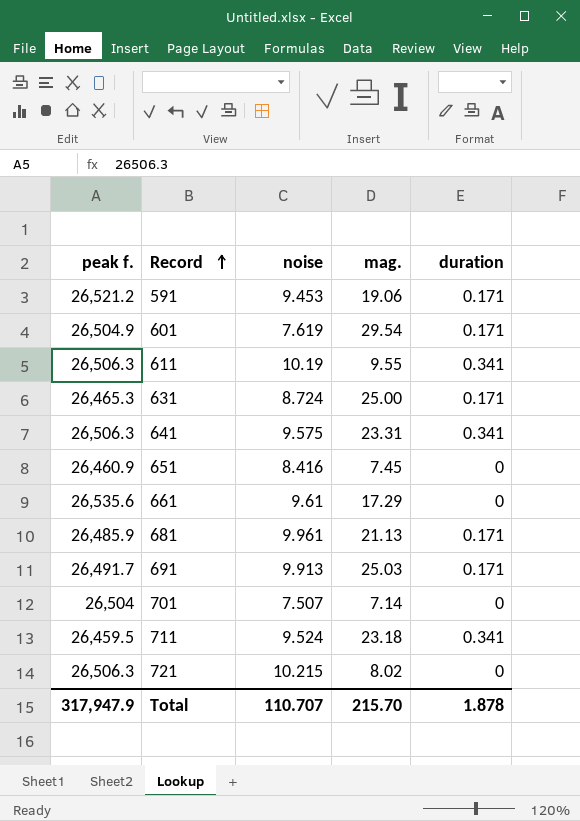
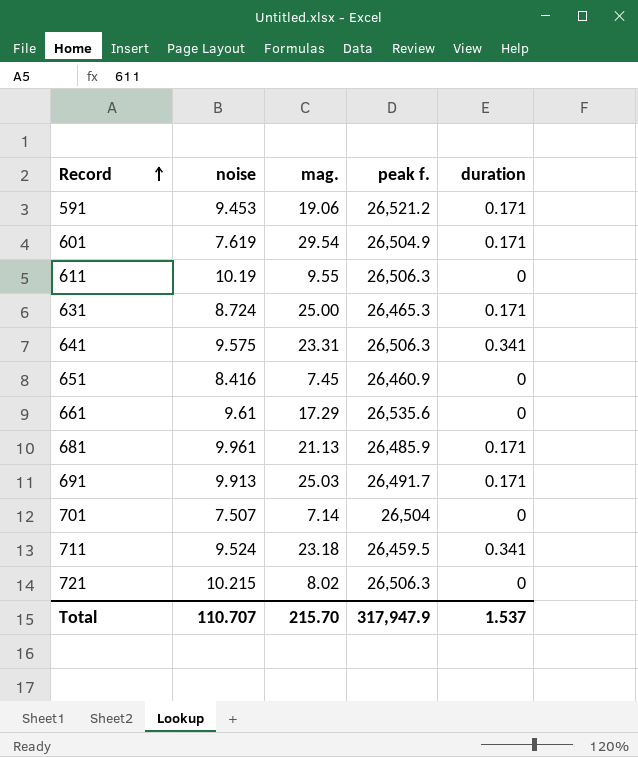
column peak f. | position: 1 -> 4
611 | duration: 0.341 -> 0
Total | duration: 1.878 -> 1.537

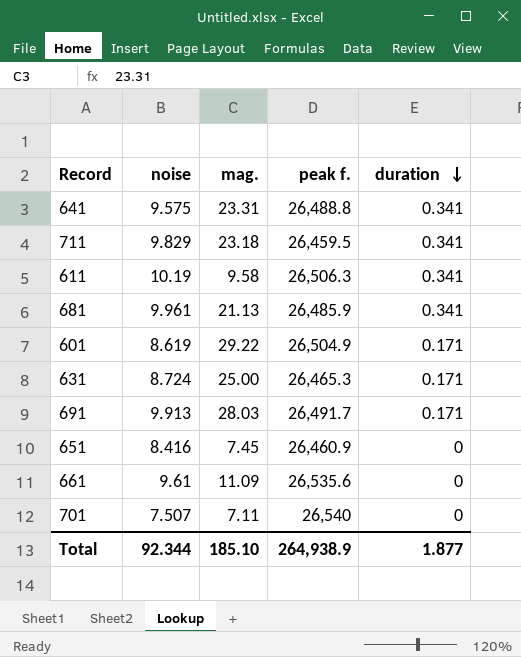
row order: Record ascending -> duration descending
row 591: 9.453 | 19.06 | 26,521.2 | 0.171 -> none
row 721: 10.215 | 8.02 | 26,506.3 | 0 -> none
641 | peak f.: 26,506.3 -> 26,488.8
711 | noise: 9.524 -> 9.829
611 | mag.: 9.55 -> 9.58
611 | duration: 0 -> 0.341
681 | duration: 0.171 -> 0.341
601 | noise: 7.619 -> 8.619
601 | mag.: 29.54 -> 29.22
691 | mag.: 25.03 -> 28.03
661 | mag.: 17.29 -> 11.09
701 | mag.: 7.14 -> 7.11
701 | peak f.: 26,504 -> 26,540
Total | noise: 110.707 -> 92.344
Total | mag.: 215.70 -> 185.10
Total | peak f.: 317,947.9 -> 264,938.9
Total | duration: 1.537 -> 1.877

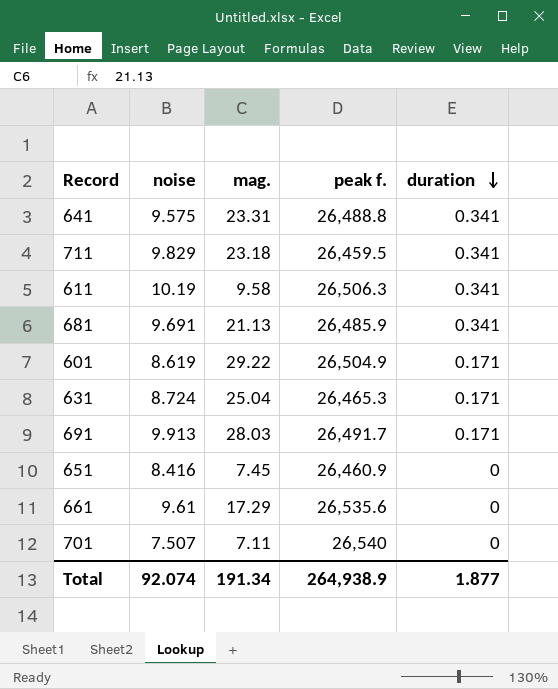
681 | noise: 9.961 -> 9.691
631 | mag.: 25.00 -> 25.04
661 | mag.: 11.09 -> 17.29
Total | noise: 92.344 -> 92.074
Total | mag.: 185.10 -> 191.34

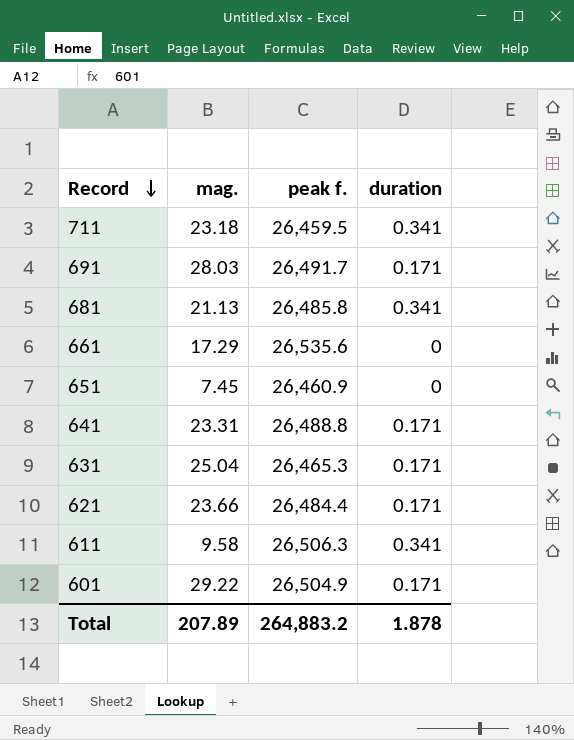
row order: duration descending -> Record descending
column noise | position: 2 -> none
row 701: 7.507 | 7.11 | 26,540 | 0 -> none
681 | peak f.: 26,485.9 -> 26,485.8
641 | duration: 0.341 -> 0.171
row 621: none -> 23.66 | 26,484.4 | 0.171
Total | mag.: 191.34 -> 207.89
Total | peak f.: 264,938.9 -> 264,883.2
Total | duration: 1.877 -> 1.878

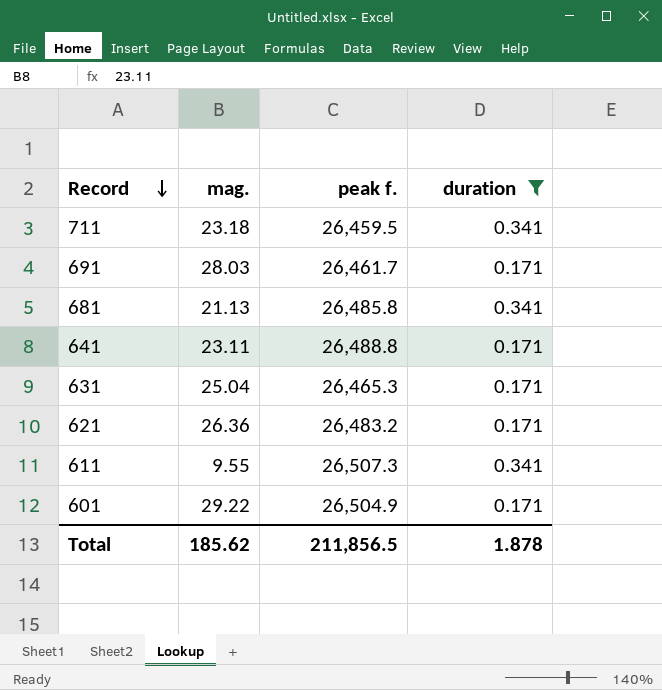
filter: none -> duration != 0
691 | peak f.: 26,491.7 -> 26,461.7
641 | mag.: 23.31 -> 23.11
621 | mag.: 23.66 -> 26.36
621 | peak f.: 26,484.4 -> 26,483.2
611 | mag.: 9.58 -> 9.55
611 | peak f.: 26,506.3 -> 26,507.3
Total | mag.: 207.89 -> 185.62
Total | peak f.: 264,883.2 -> 211,856.5

